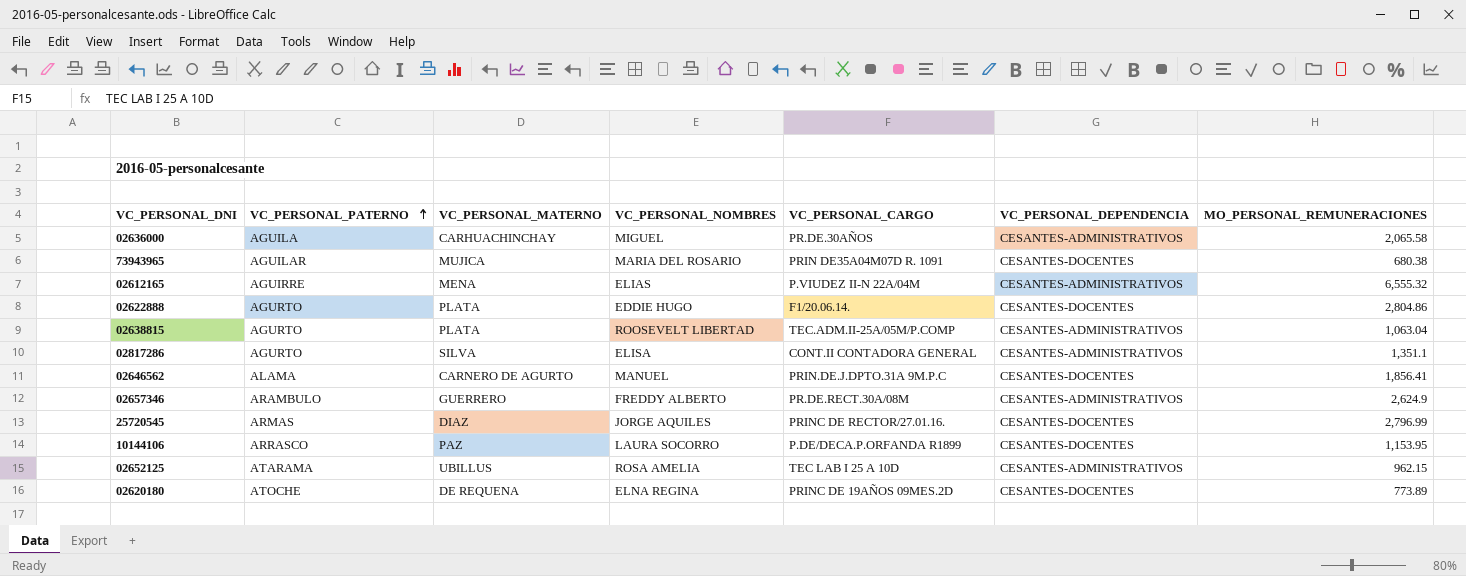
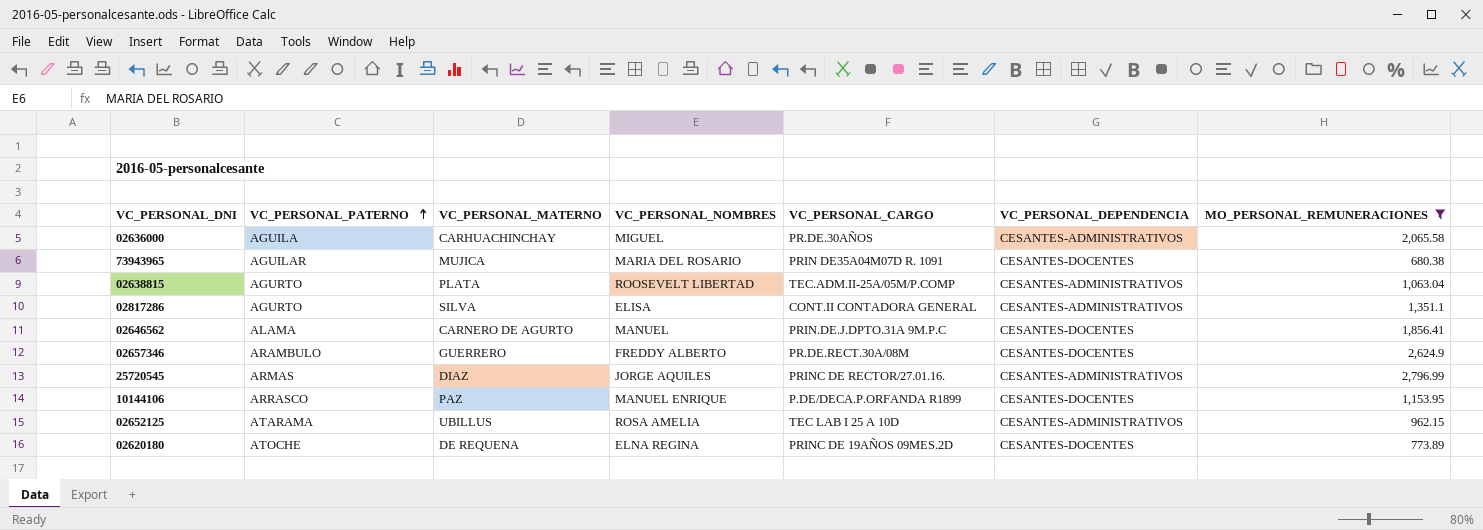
filter: none -> MO_PERSONAL_REMUNERACIONES <= 2,796.99
02657346 | VC_PERSONAL_DEPENDENCIA: CESANTES-ADMINISTRATIVOS -> CESANTES-DOCENTES
25720545 | VC_PERSONAL_DEPENDENCIA: CESANTES-DOCENTES -> CESANTES-ADMINISTRATIVOS
10144106 | VC_PERSONAL_NOMBRES: LAURA SOCORRO -> MANUEL ENRIQUE

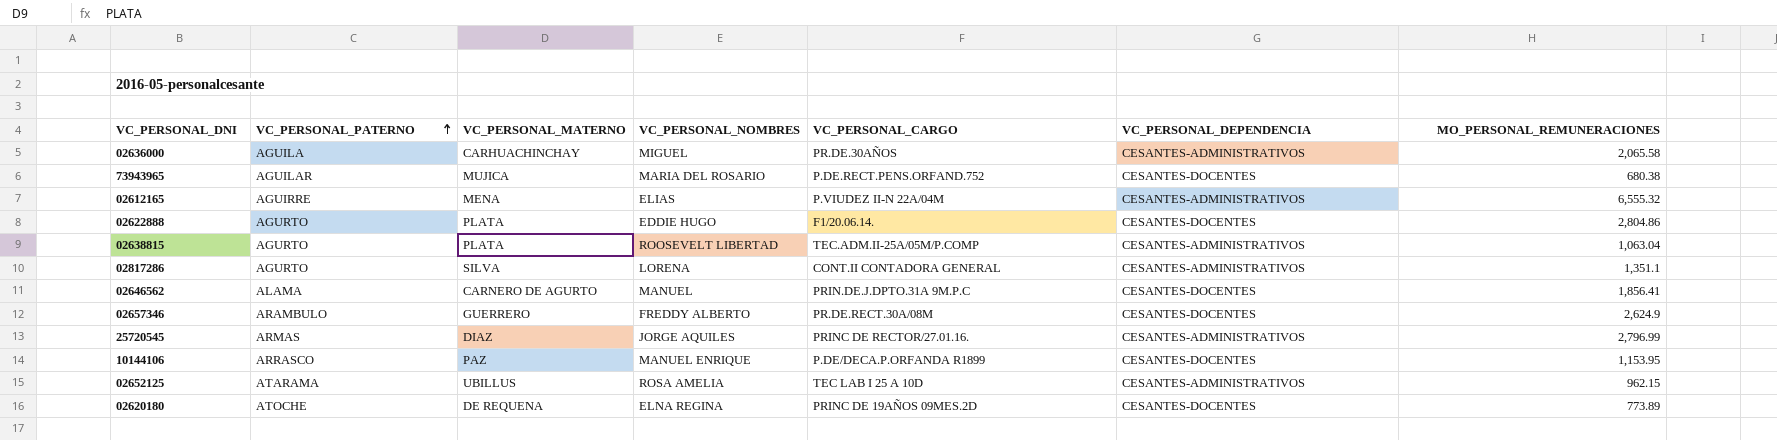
filter: MO_PERSONAL_REMUNERACIONES <= 2,796.99 -> none
73943965 | VC_PERSONAL_CARGO: PRIN DE35A04M07D R. 1091 -> P.DE.RECT.PENS.ORFAND.752
02817286 | VC_PERSONAL_NOMBRES: ELISA -> LORENA

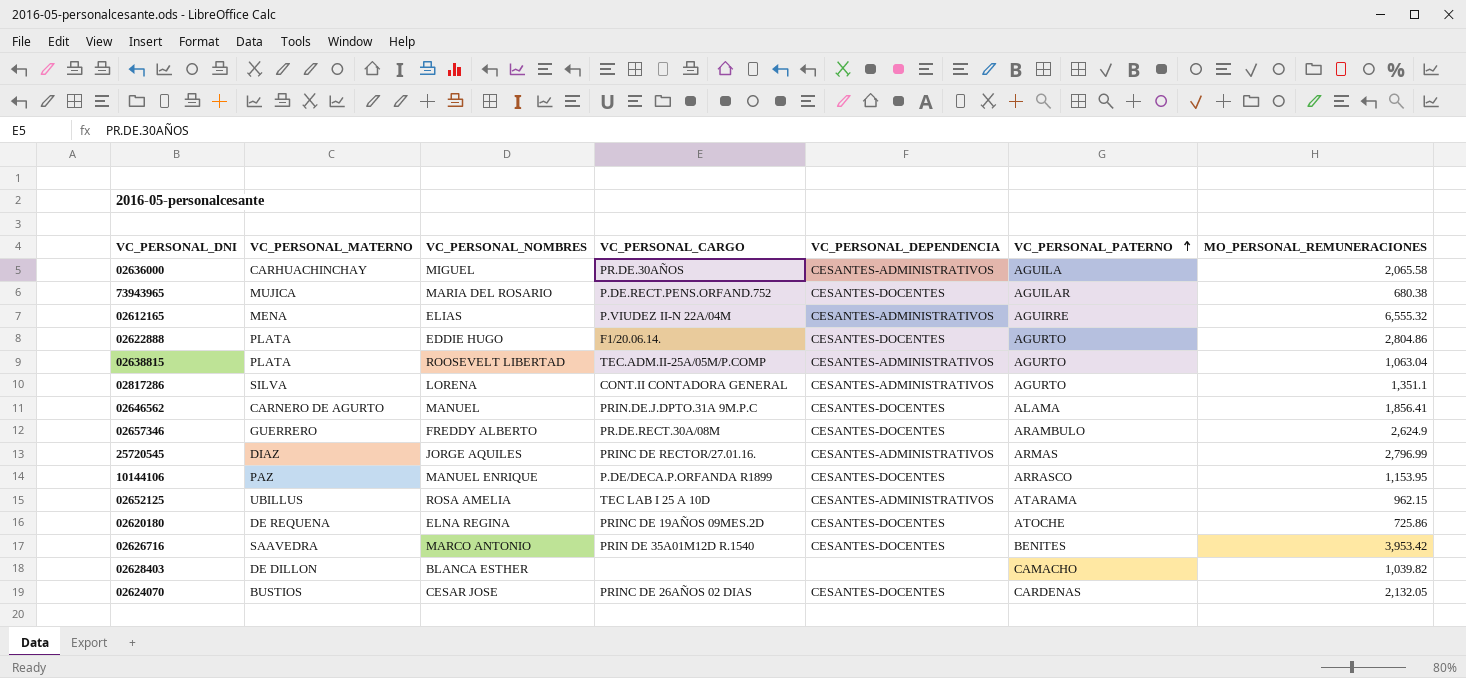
column VC_PERSONAL_PATERNO | position: 2 -> 6
02620180 | MO_PERSONAL_REMUNERACIONES: 773.89 -> 725.86
row 02626716: none -> SAAVEDRA | MARCO ANTONIO | PRIN DE 35A01M12D R.1540 | CESANTES-DOCENTES | BENITES | 3,953.42
row 02628403: none -> DE DILLON | BLANCA ESTHER | none | none | CAMACHO | 1,039.82
row 02624070: none -> BUSTIOS | CESAR JOSE | PRINC DE 26AÑOS 02 DIAS | CESANTES-DOCENTES | CARDENAS | 2,132.05

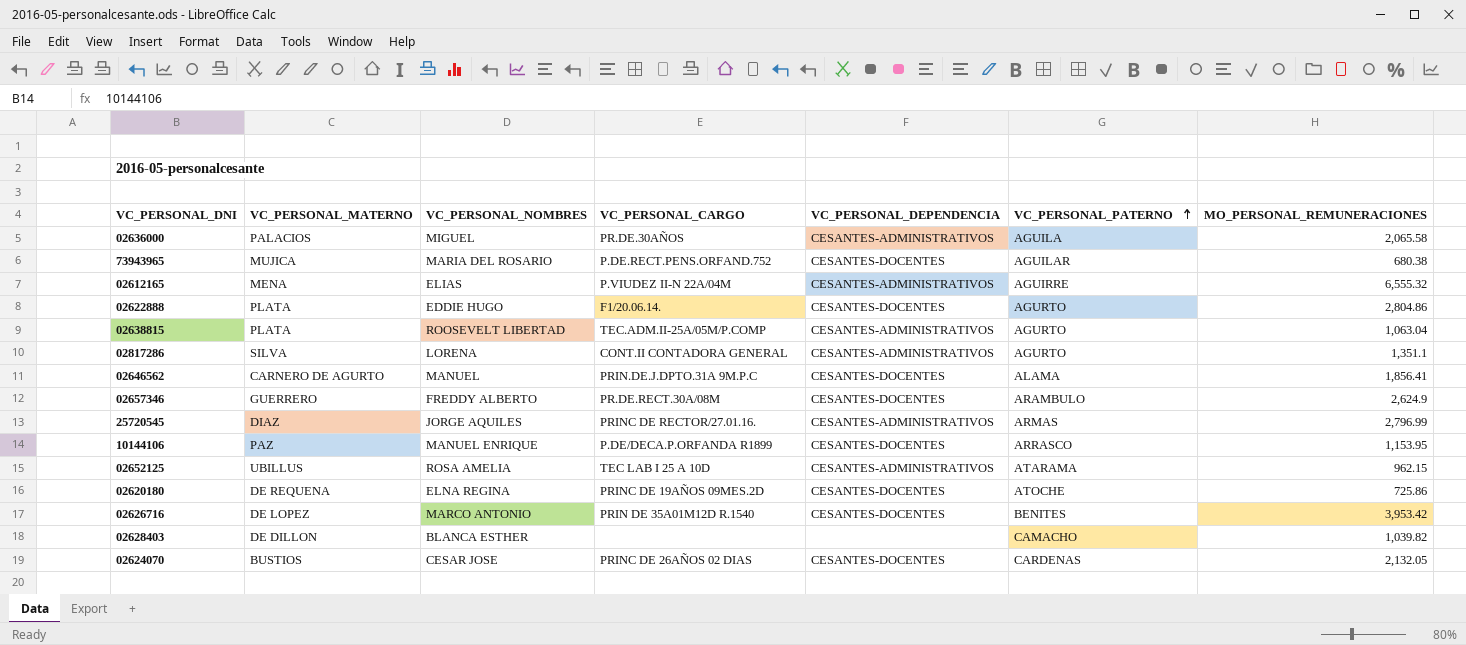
02636000 | VC_PERSONAL_MATERNO: CARHUACHINCHAY -> PALACIOS
02626716 | VC_PERSONAL_MATERNO: SAAVEDRA -> DE LOPEZ

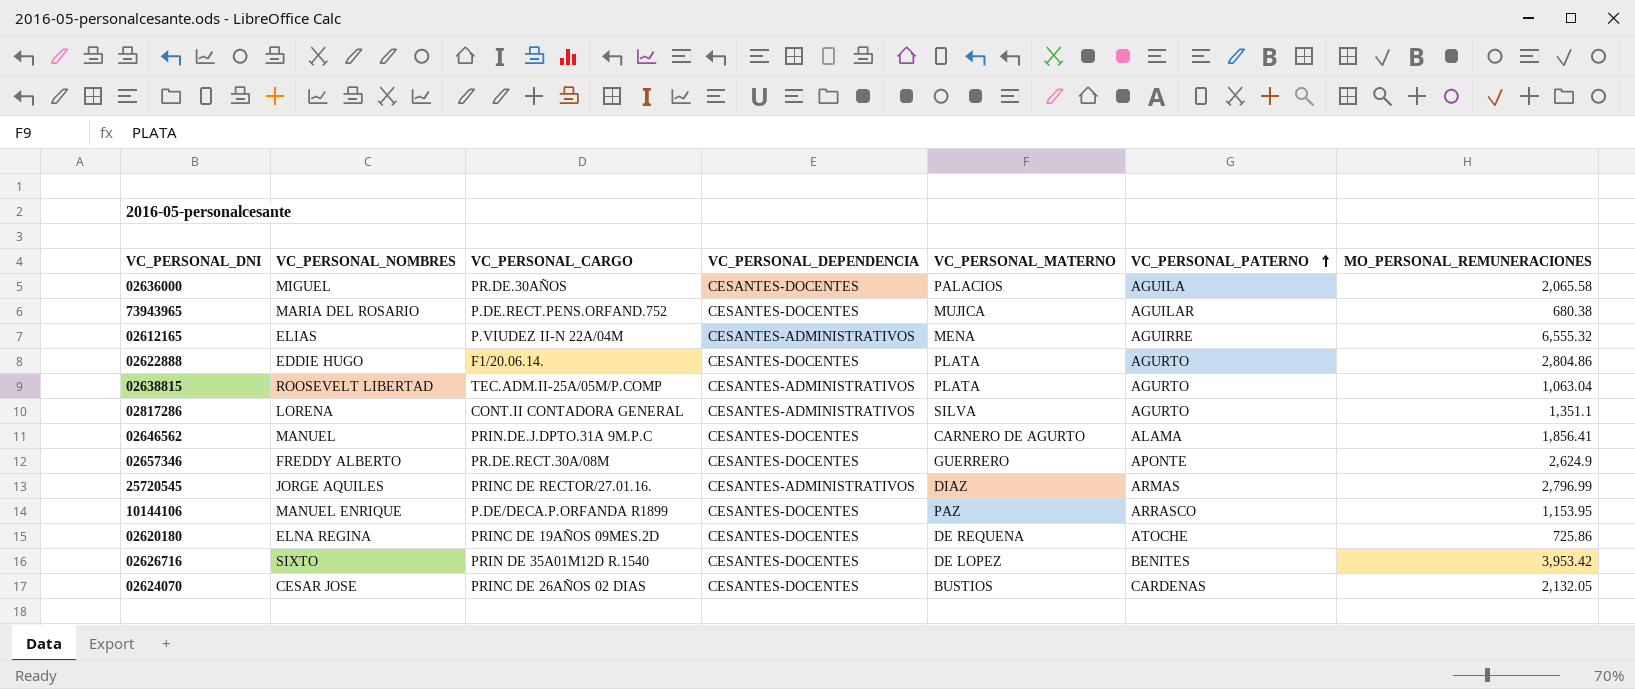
column VC_PERSONAL_MATERNO | position: 2 -> 5
row 02652125: UBILLUS | ROSA AMELIA | TEC LAB I 25 A 10D | CESANTES-ADMINISTRATIVOS | ATARAMA | 962.15 -> none
row 02628403: DE DILLON | BLANCA ESTHER | none | none | CAMACHO | 1,039.82 -> none
02636000 | VC_PERSONAL_DEPENDENCIA: CESANTES-ADMINISTRATIVOS -> CESANTES-DOCENTES
02657346 | VC_PERSONAL_PATERNO: ARAMBULO -> APONTE
02626716 | VC_PERSONAL_NOMBRES: MARCO ANTONIO -> SIXTO

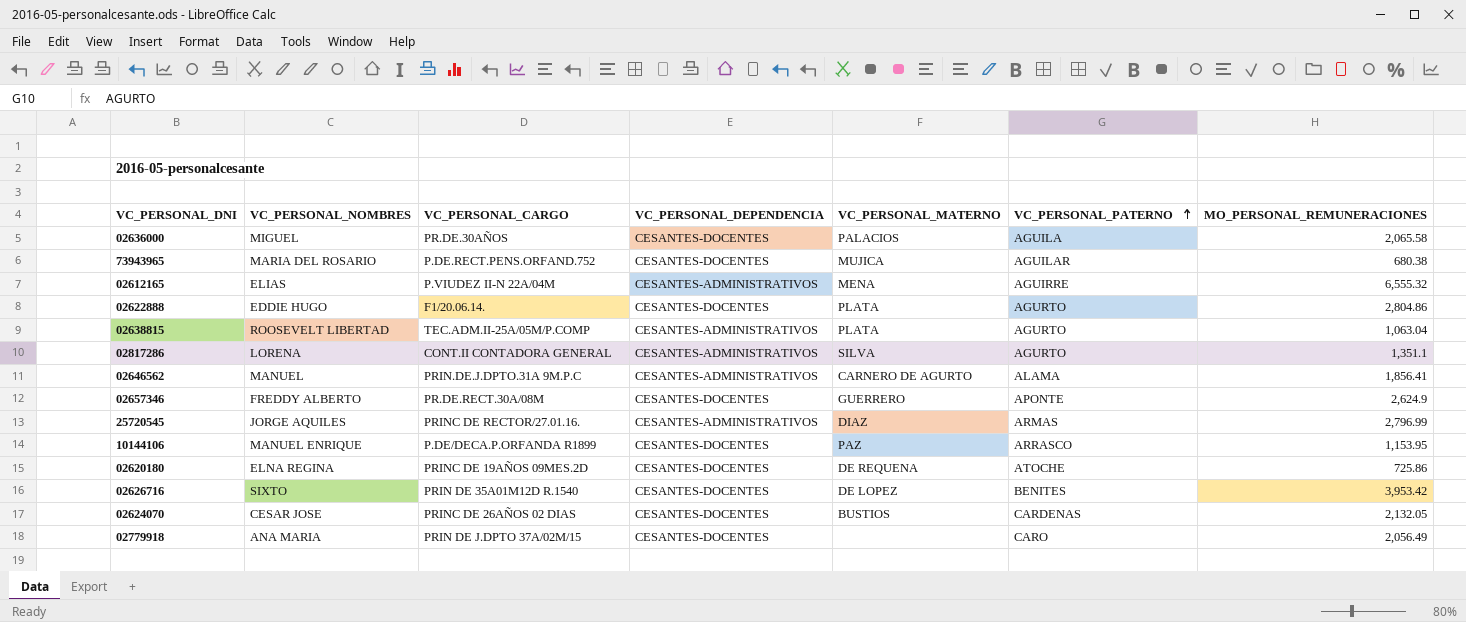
02646562 | VC_PERSONAL_DEPENDENCIA: CESANTES-DOCENTES -> CESANTES-ADMINISTRATIVOS
row 02779918: none -> ANA MARIA | PRIN DE J.DPTO 37A/02M/15 | CESANTES-DOCENTES | none | CARO | 2,056.49

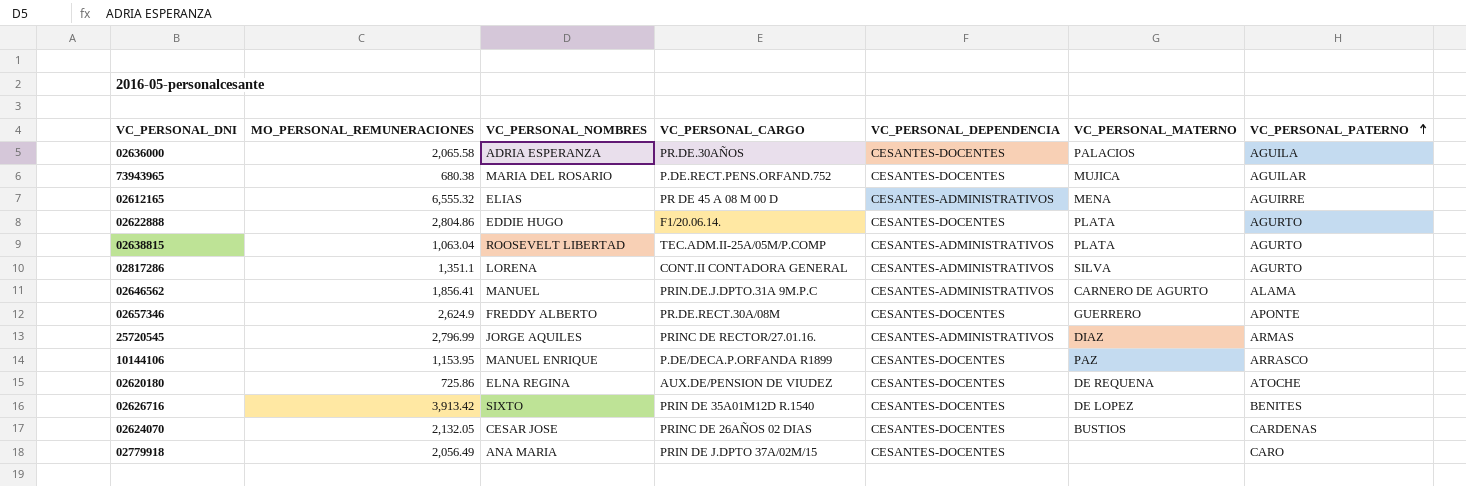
column MO_PERSONAL_REMUNERACIONES | position: 7 -> 2
02636000 | VC_PERSONAL_NOMBRES: MIGUEL -> ADRIA ESPERANZA
02612165 | VC_PERSONAL_CARGO: P.VIUDEZ II-N 22A/04M -> PR DE 45 A 08 M 00 D
02620180 | VC_PERSONAL_CARGO: PRINC DE 19AÑOS 09MES.2D -> AUX.DE/PENSION DE VIUDEZ
02626716 | MO_PERSONAL_REMUNERACIONES: 3,953.42 -> 3,913.42

